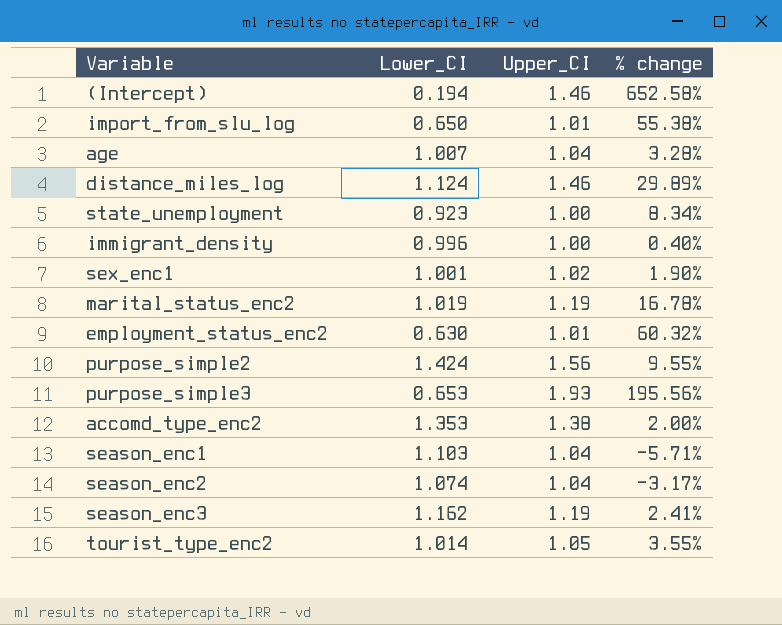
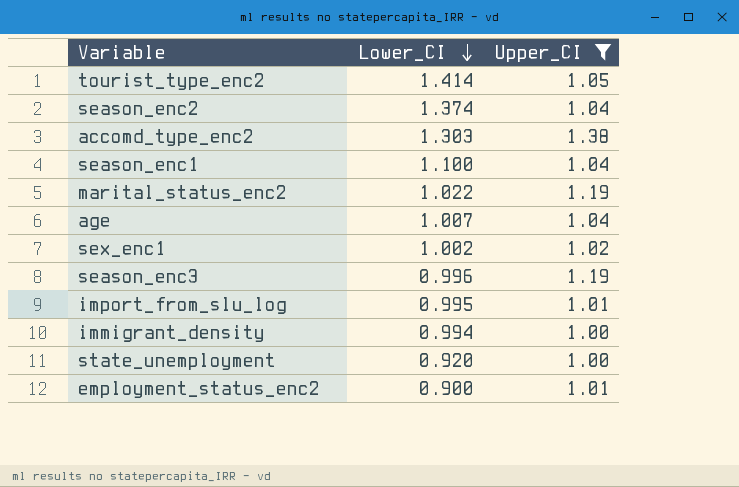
filter: none -> Upper_CI <= 1.38
row order: none -> Lower_CI descending
column % change | formula: ([Upper_CI] - [Lower_CI]) / [Lower_CI] -> none
tourist_type_enc2 | Lower_CI: 1.014 -> 1.414
season_enc2 | Lower_CI: 1.074 -> 1.374
accomd_type_enc2 | Lower_CI: 1.353 -> 1.303
season_enc1 | Lower_CI: 1.103 -> 1.100
marital_status_enc2 | Lower_CI: 1.019 -> 1.022
sex_enc1 | Lower_CI: 1.001 -> 1.002
season_enc3 | Lower_CI: 1.162 -> 0.996
import_from_slu_log | Lower_CI: 0.650 -> 0.995
immigrant_density | Lower_CI: 0.996 -> 0.994
state_unemployment | Lower_CI: 0.923 -> 0.920
employment_status_enc2 | Lower_CI: 0.630 -> 0.900

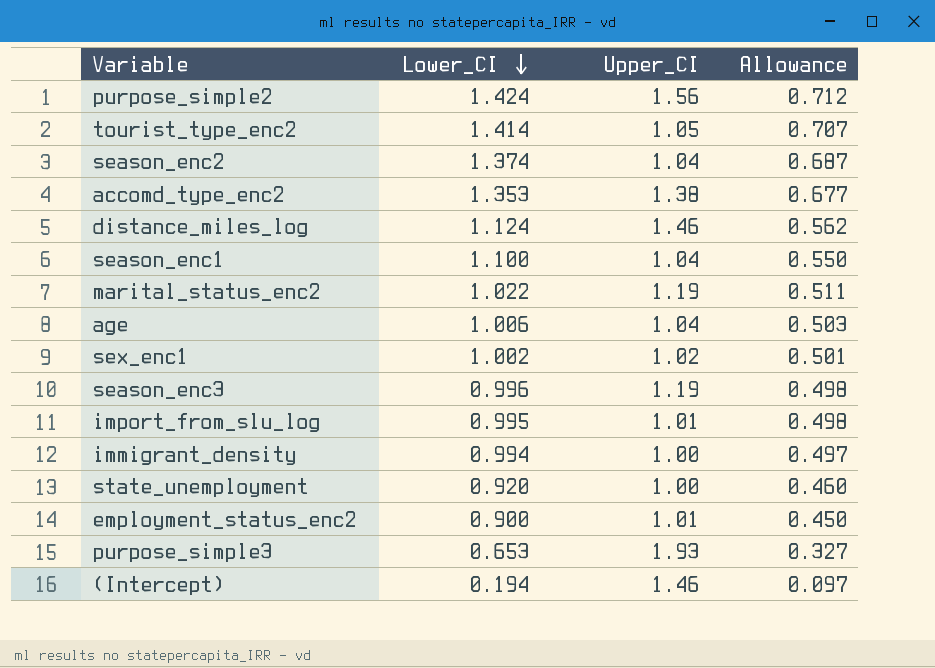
filter: Upper_CI <= 1.38 -> none
column Allowance | formula: none -> [Lower_CI] * 0.5
accomd_type_enc2 | Lower_CI: 1.303 -> 1.353
age | Lower_CI: 1.007 -> 1.006

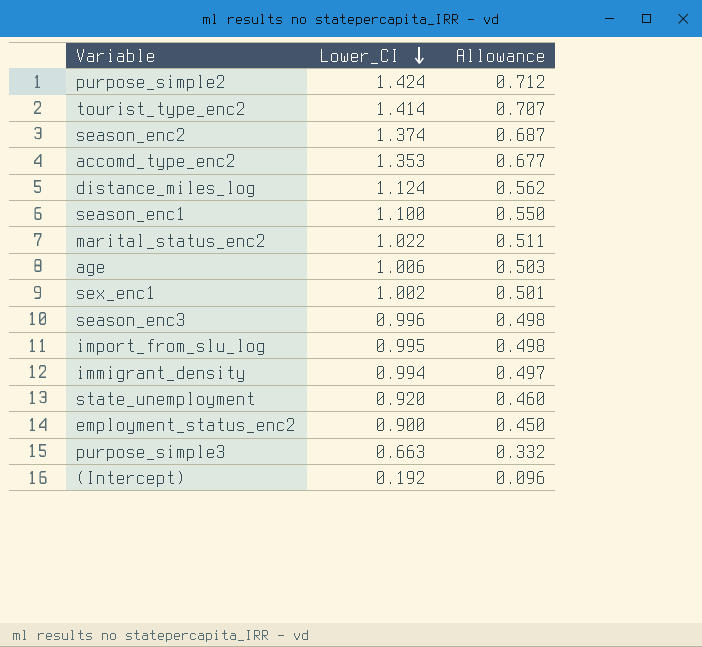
column Upper_CI | position: 3 -> none
purpose_simple3 | Lower_CI: 0.653 -> 0.663
purpose_simple3 | Allowance: 0.327 -> 0.332
(Intercept) | Lower_CI: 0.194 -> 0.192
(Intercept) | Allowance: 0.097 -> 0.096

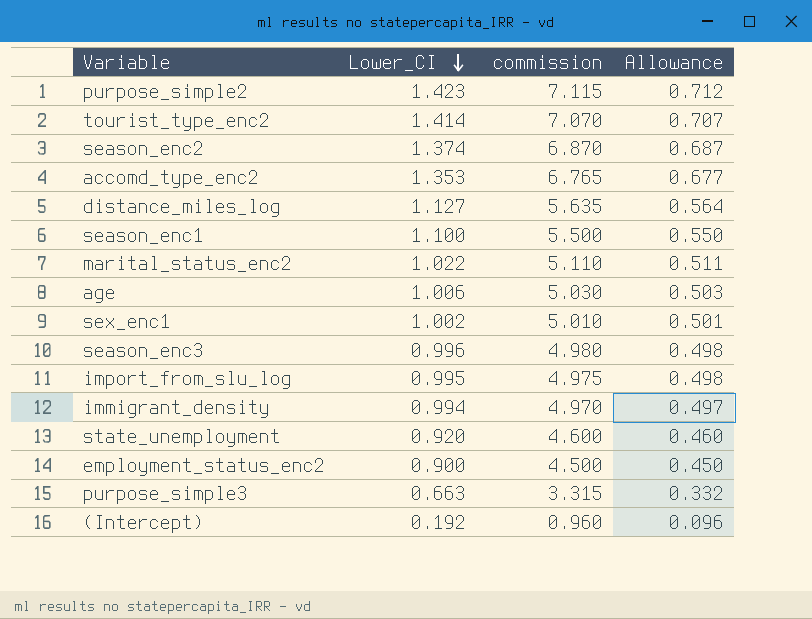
column commission | formula: none -> [Lower_CI] * 5
purpose_simple2 | Lower_CI: 1.424 -> 1.423
distance_miles_log | Lower_CI: 1.124 -> 1.127
distance_miles_log | Allowance: 0.562 -> 0.564

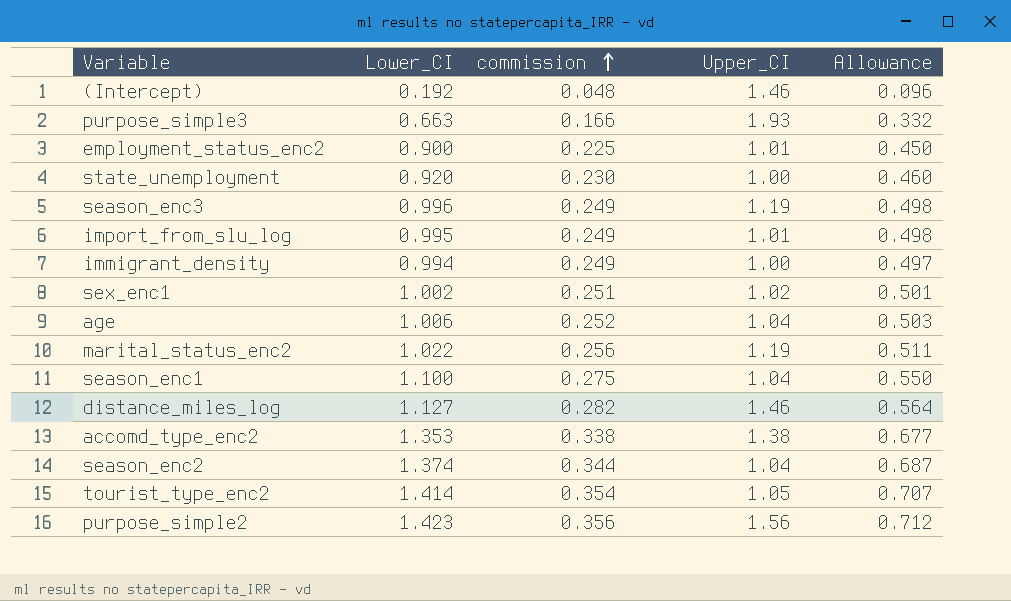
row order: Lower_CI descending -> commission ascending
column commission | formula: [Lower_CI] * 5 -> [Lower_CI] * 0.25
column Upper_CI | position: none -> 4

